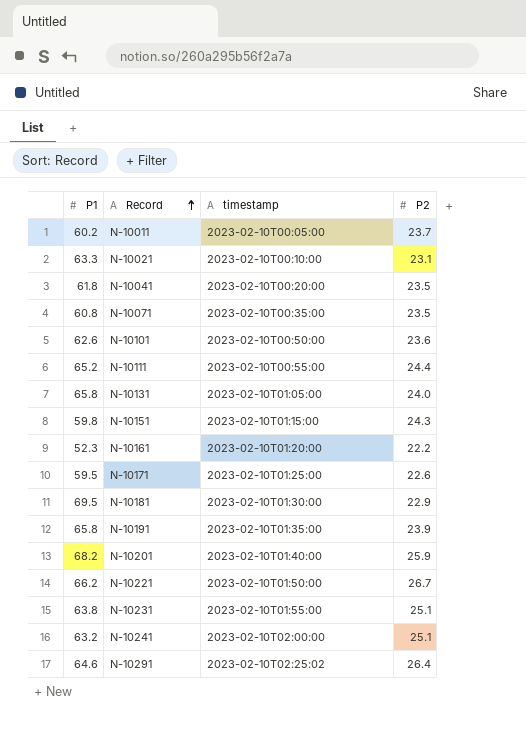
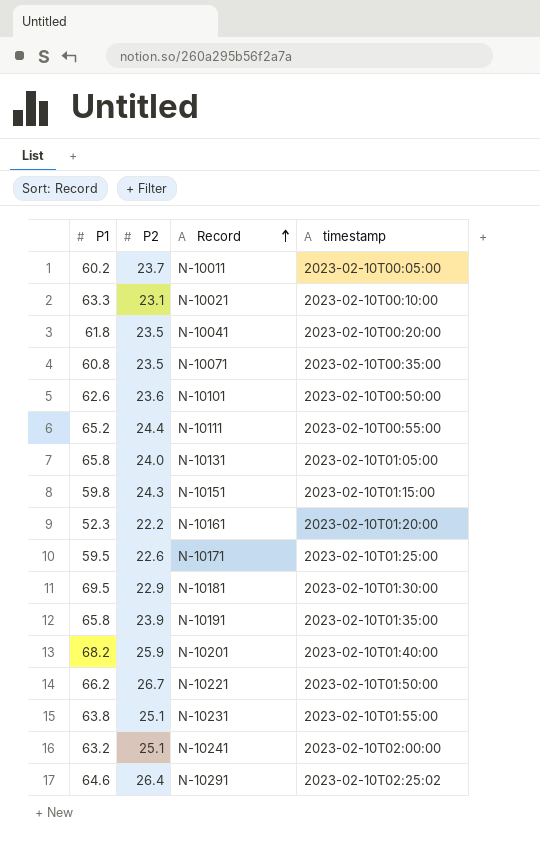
column P2 | position: 4 -> 2

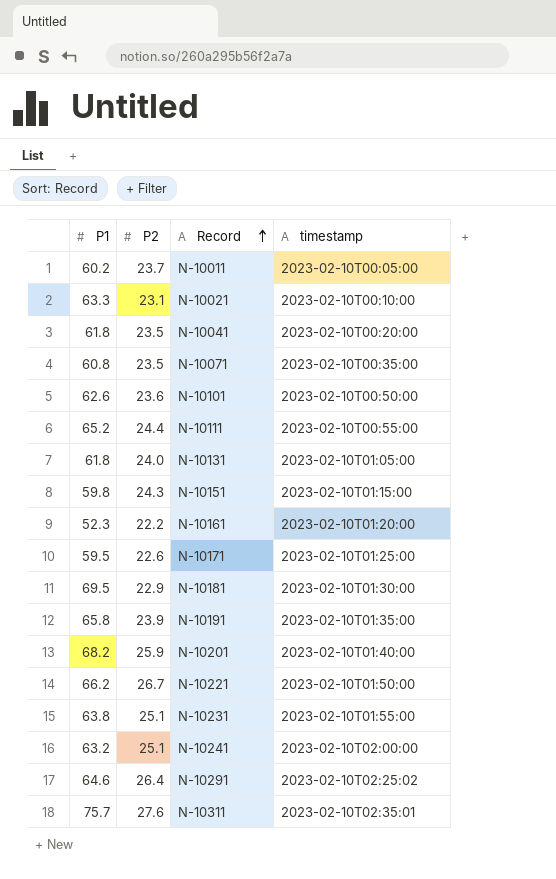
N-10131 | P1: 65.8 -> 61.8
row N-10311: none -> 75.7 | 27.6 | 2023-02-10T02:35:01

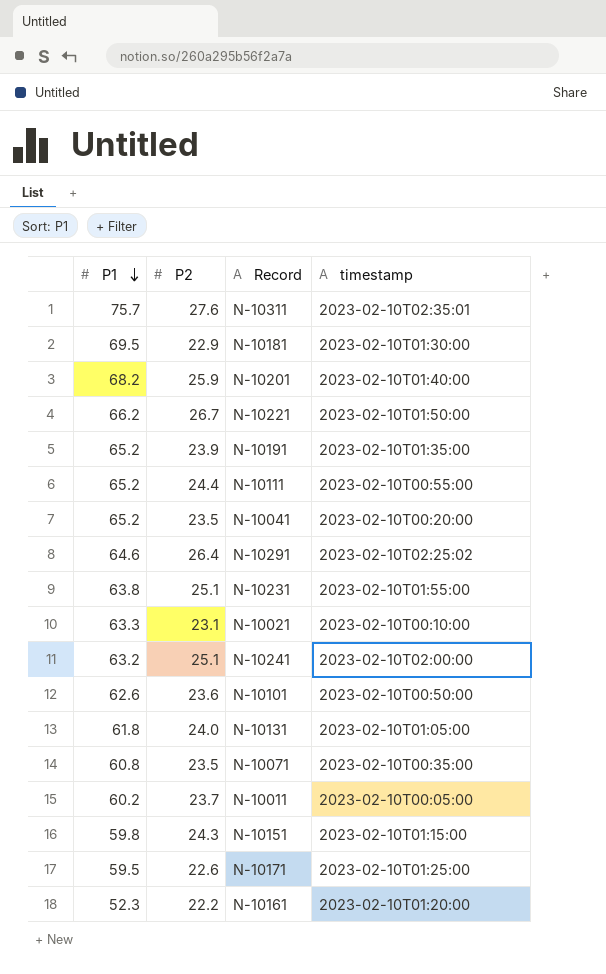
row order: Record ascending -> P1 descending
N-10191 | P1: 65.8 -> 65.2
N-10041 | P1: 61.8 -> 65.2

